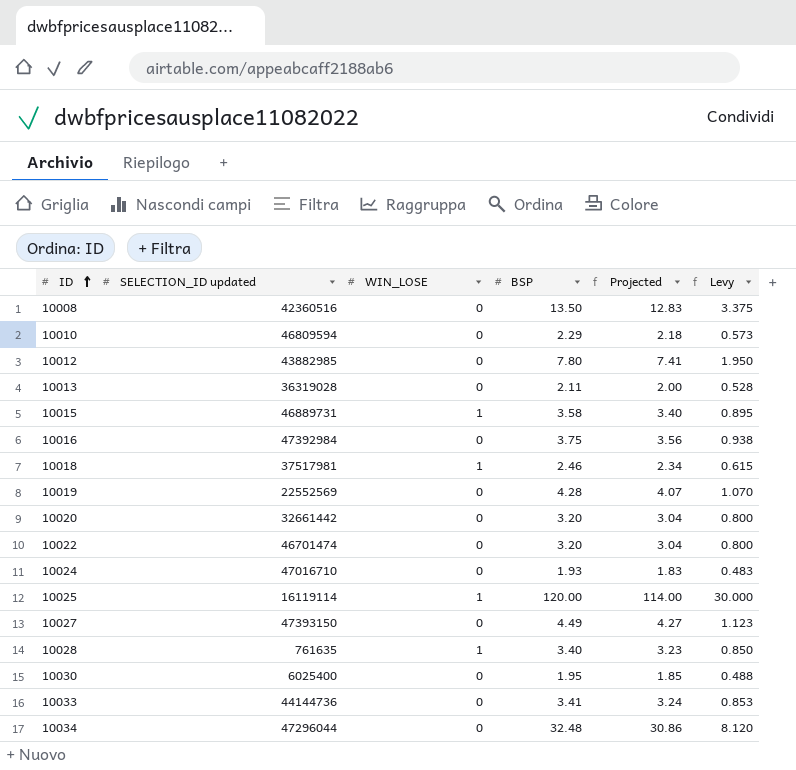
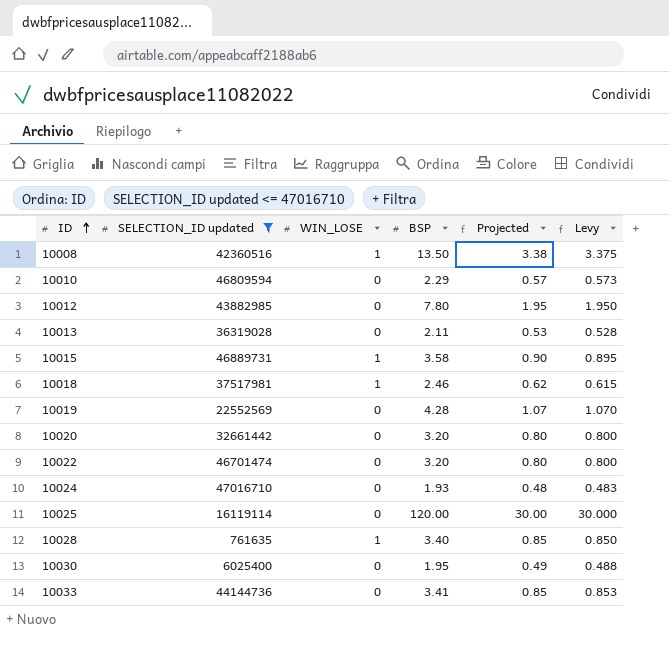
filter: none -> SELECTION_ID updated <= 47016710
column Projected | formula: [BSP] * 0.95 -> [BSP] * 0.25
10008 | WIN_LOSE: 0 -> 1
10025 | WIN_LOSE: 1 -> 0

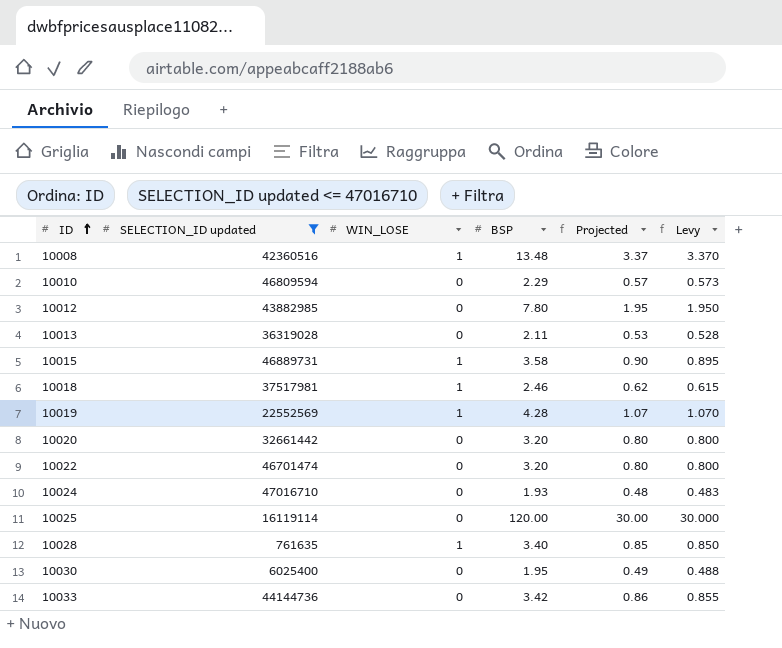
10008 | BSP: 13.50 -> 13.48
10008 | Projected: 3.38 -> 3.37
10008 | Levy: 3.375 -> 3.370
10019 | WIN_LOSE: 0 -> 1
10033 | BSP: 3.41 -> 3.42
10033 | Projected: 0.85 -> 0.86
10033 | Levy: 0.853 -> 0.855

